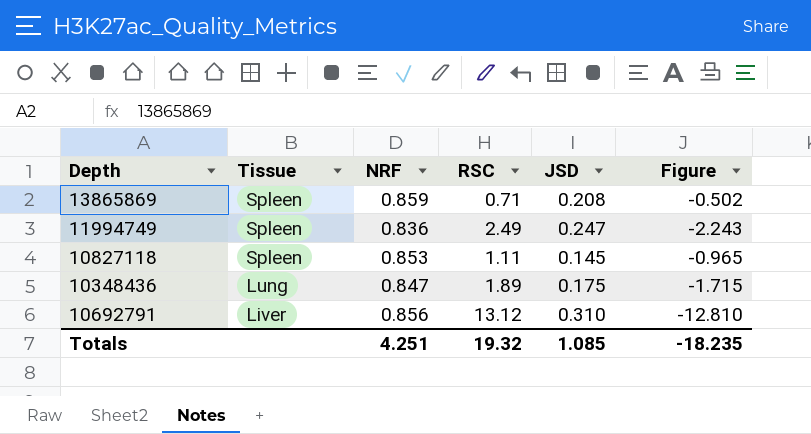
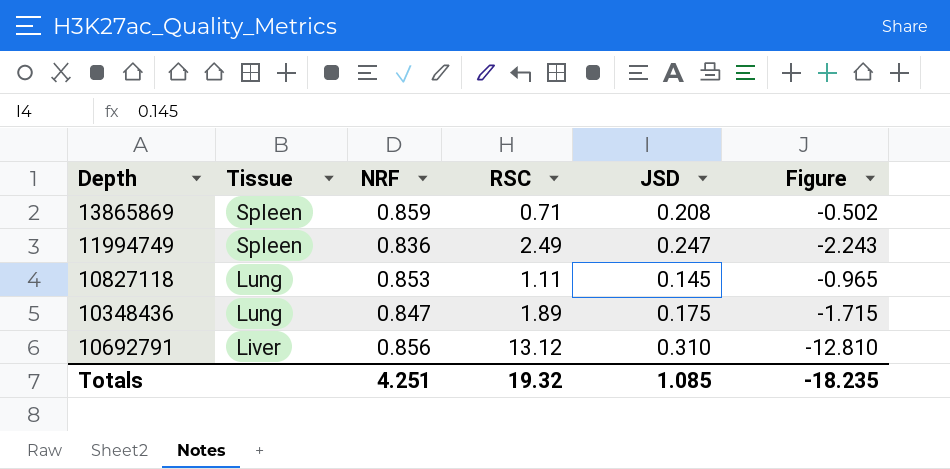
10827118 | Tissue: Spleen -> Lung

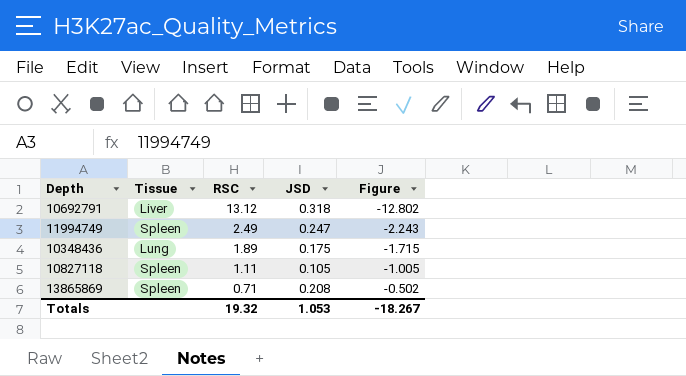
row order: Tissue descending -> RSC descending
column NRF | position: 3 -> none
10692791 | JSD: 0.310 -> 0.318
10692791 | Figure: -12.810 -> -12.802
10827118 | Tissue: Lung -> Spleen
10827118 | JSD: 0.145 -> 0.105
10827118 | Figure: -0.965 -> -1.005
Totals | JSD: 1.085 -> 1.053
Totals | Figure: -18.235 -> -18.267

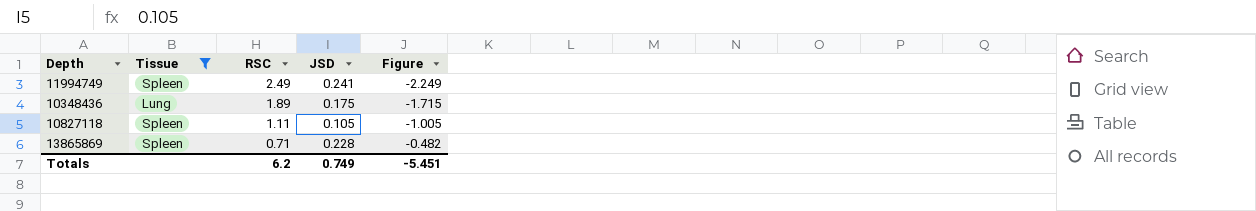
filter: none -> Tissue != Liver
11994749 | JSD: 0.247 -> 0.241
11994749 | Figure: -2.243 -> -2.249
13865869 | JSD: 0.208 -> 0.228
13865869 | Figure: -0.502 -> -0.482
Totals | RSC: 19.32 -> 6.2
Totals | JSD: 1.053 -> 0.749
Totals | Figure: -18.267 -> -5.451

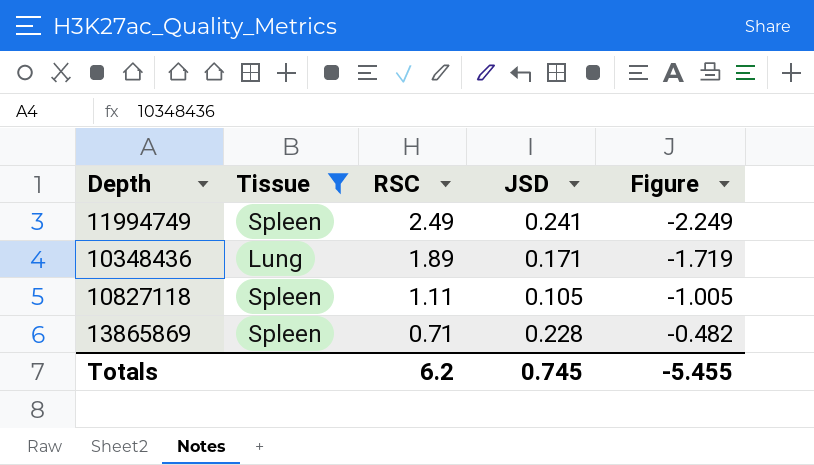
10348436 | JSD: 0.175 -> 0.171
10348436 | Figure: -1.715 -> -1.719
Totals | JSD: 0.749 -> 0.745
Totals | Figure: -5.451 -> -5.455

